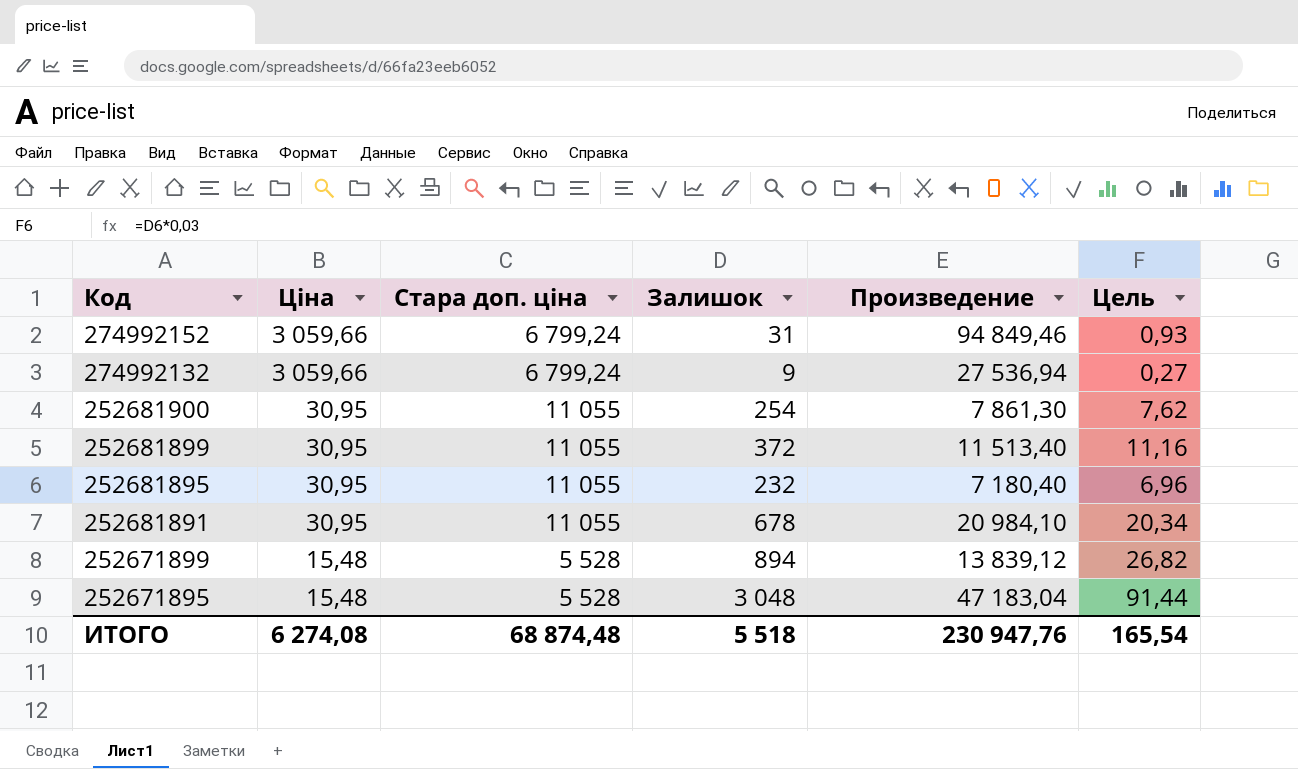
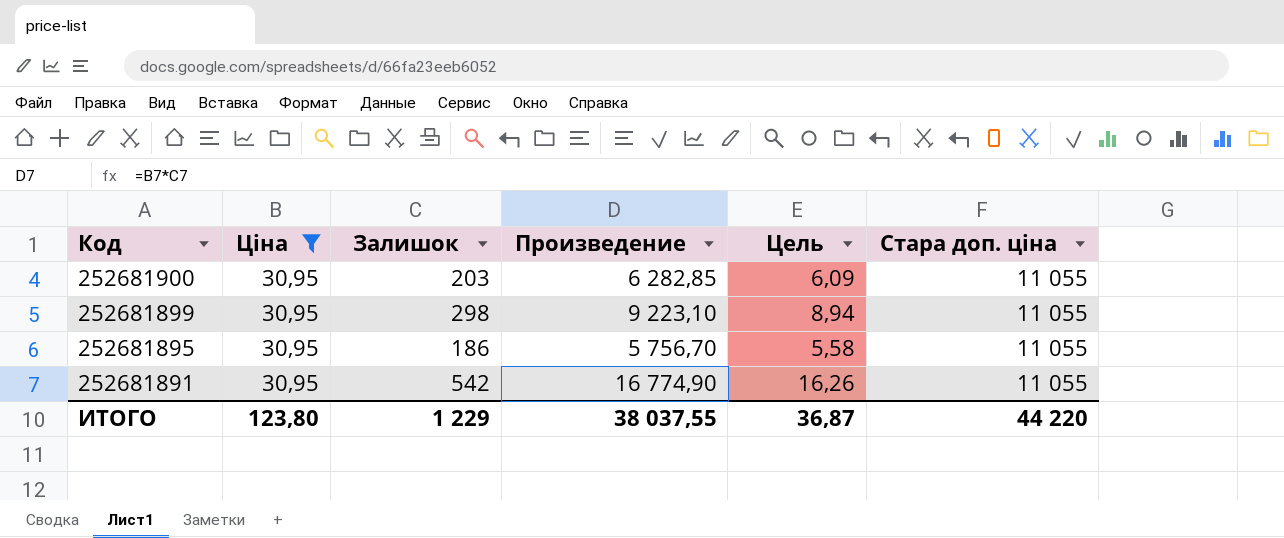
filter: none -> Ціна = 30,95
column Стара доп. ціна | position: 3 -> 6
252681900 | Залишок: 254 -> 203
252681900 | Произведение: 7 861,30 -> 6 282,85
252681900 | Цель: 7,62 -> 6,09
252681899 | Залишок: 372 -> 298
252681899 | Произведение: 11 513,40 -> 9 223,10
252681899 | Цель: 11,16 -> 8,94
252681895 | Залишок: 232 -> 186
252681895 | Произведение: 7 180,40 -> 5 756,70
252681895 | Цель: 6,96 -> 5,58
252681891 | Залишок: 678 -> 542
252681891 | Произведение: 20 984,10 -> 16 774,90
252681891 | Цель: 20,34 -> 16,26
ИТОГО | Ціна: 6 274,08 -> 123,80
ИТОГО | Залишок: 5 518 -> 1 229
ИТОГО | Произведение: 230 947,76 -> 38 037,55
ИТОГО | Цель: 165,54 -> 36,87
ИТОГО | Стара доп. ціна: 68 874,48 -> 44 220

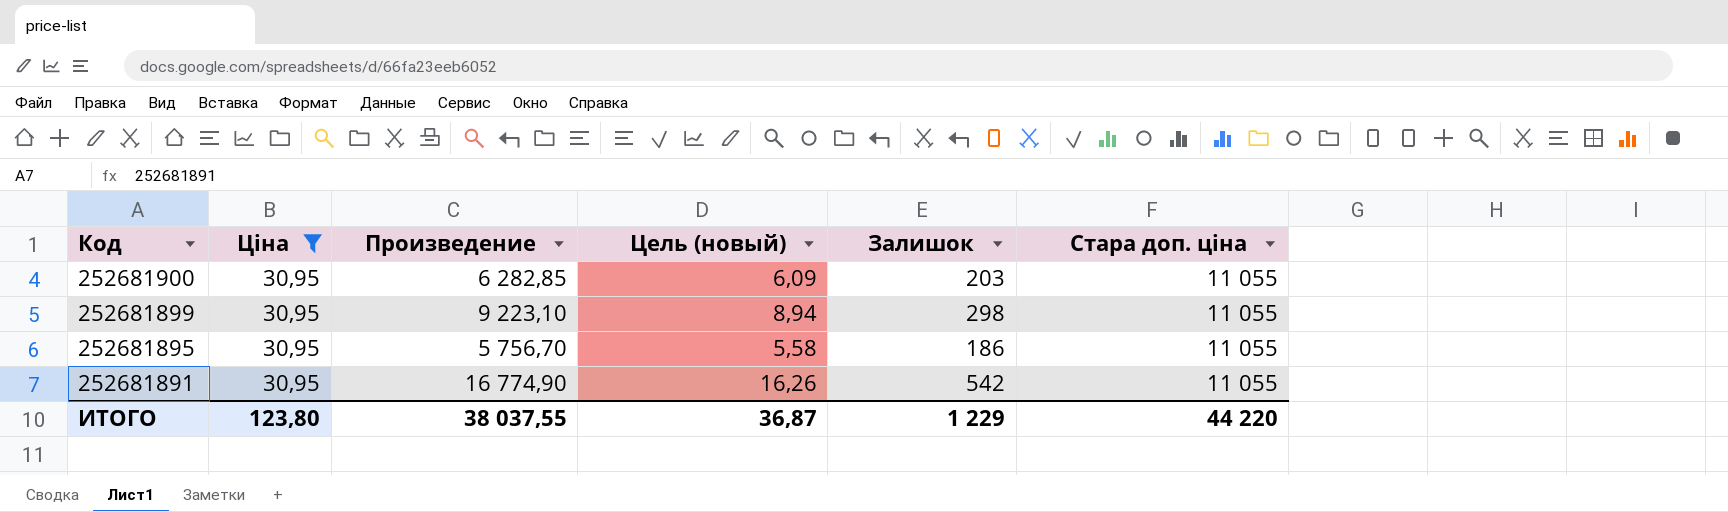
column name: Цель -> Цель (новый)
column Залишок | position: 3 -> 5

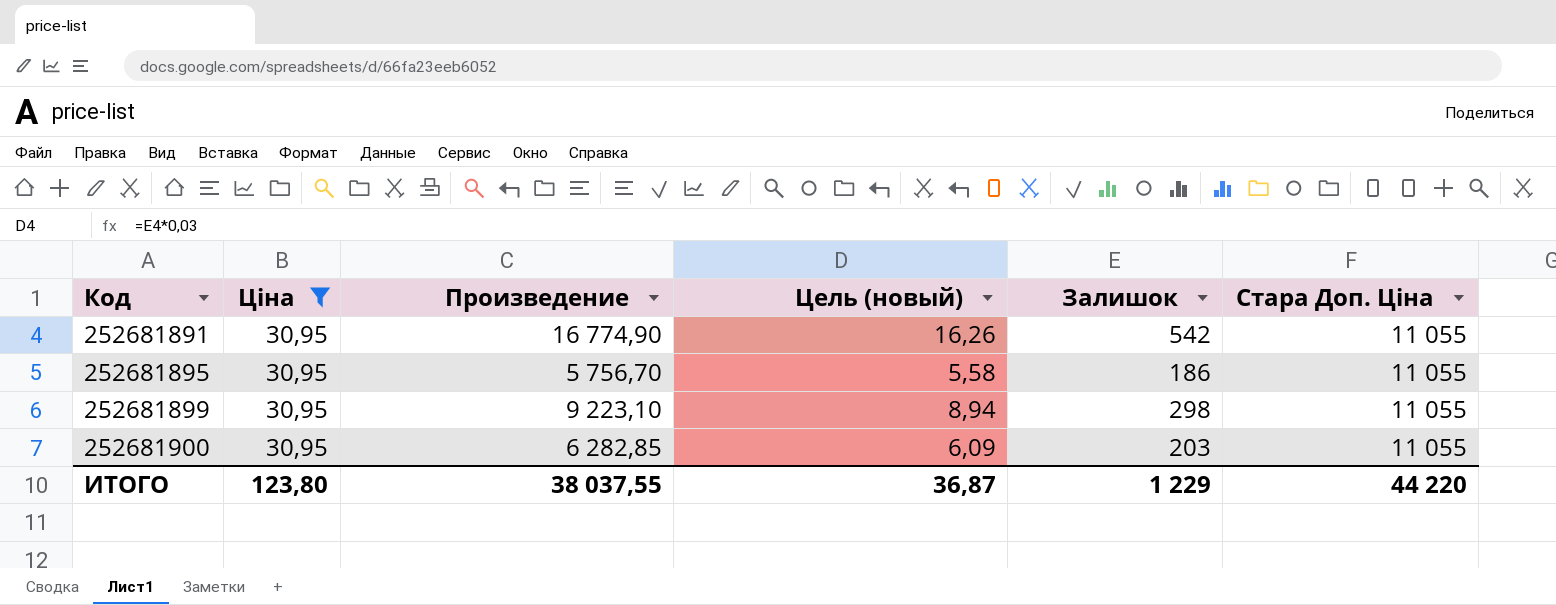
row order: Код descending -> Код ascending
column name: Стара доп. ціна -> Стара Доп. Ціна

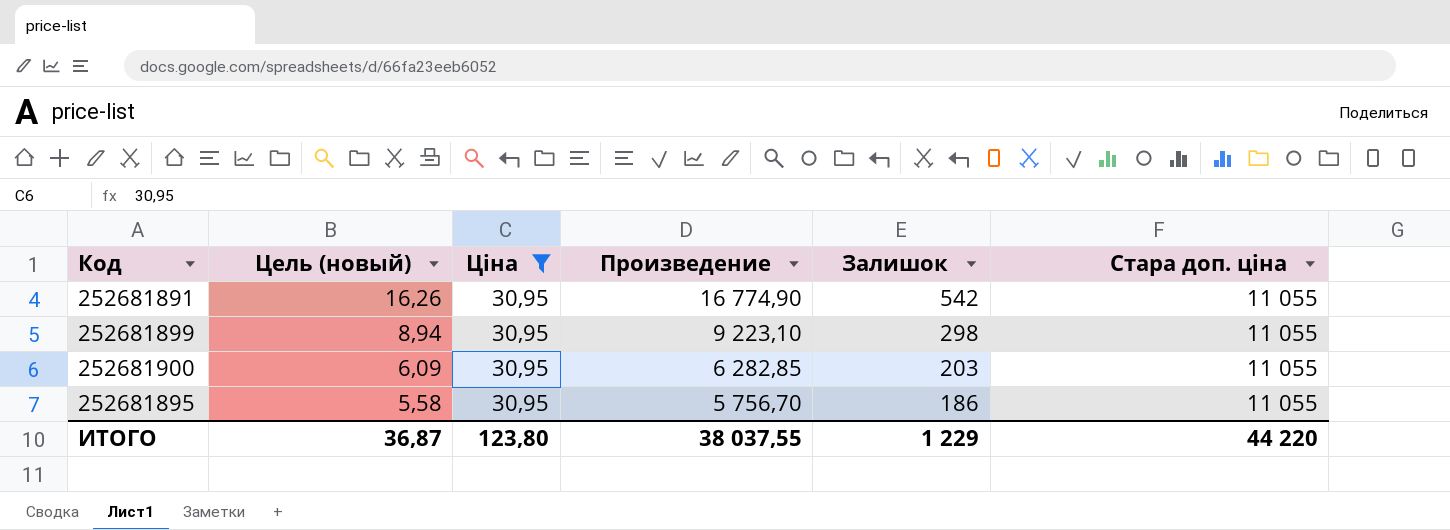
row order: Код ascending -> Цель (новый) descending
column Цель (новый) | position: 4 -> 2
column name: Стара Доп. Ціна -> Стара доп. ціна

